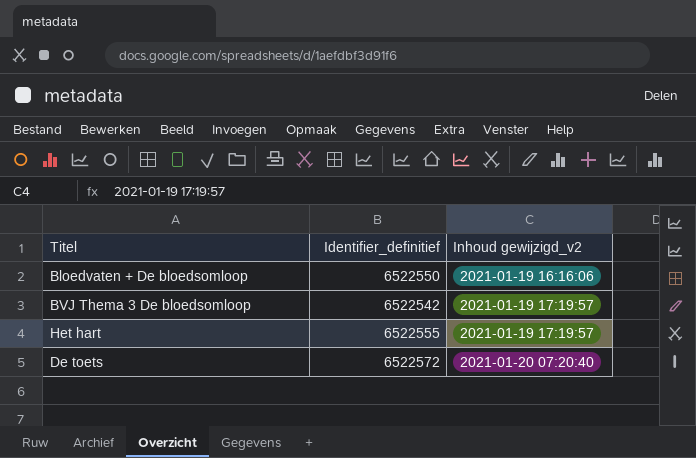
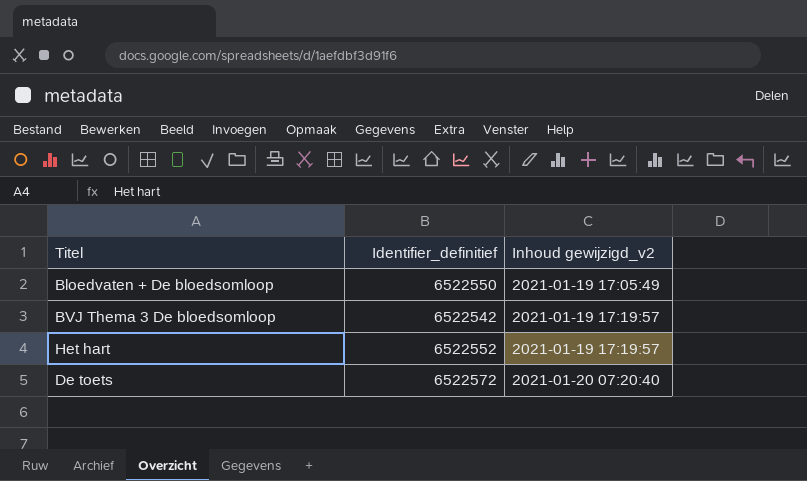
Bloedvaten + De bloedsomloop | Inhoud gewijzigd_v2: 2021-01-19 16:16:06 -> 2021-01-19 17:05:49
Het hart | Identifier_definitief: 6522555 -> 6522552

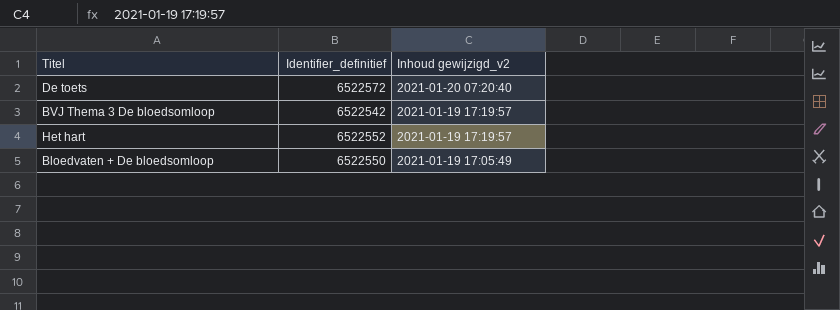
row order: Inhoud gewijzigd_v2 ascending -> Inhoud gewijzigd_v2 descending

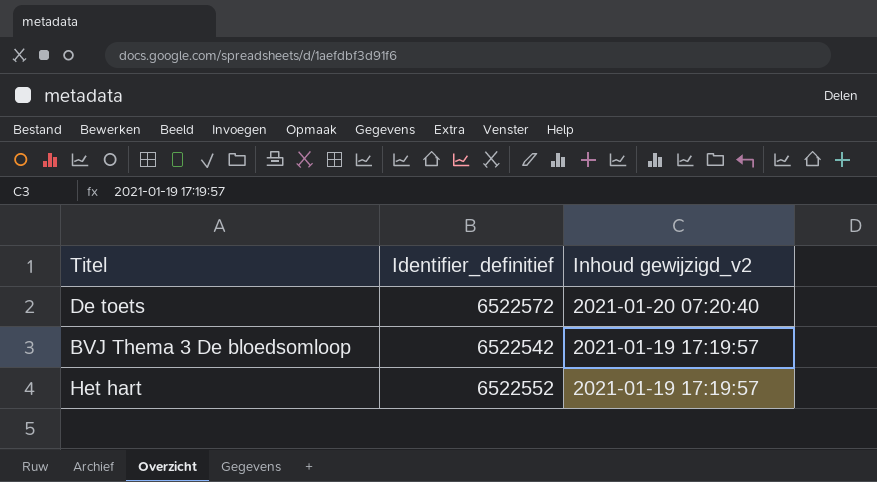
row Bloedvaten + De bloedsomloop: 6522550 | 2021-01-19 17:05:49 -> none

